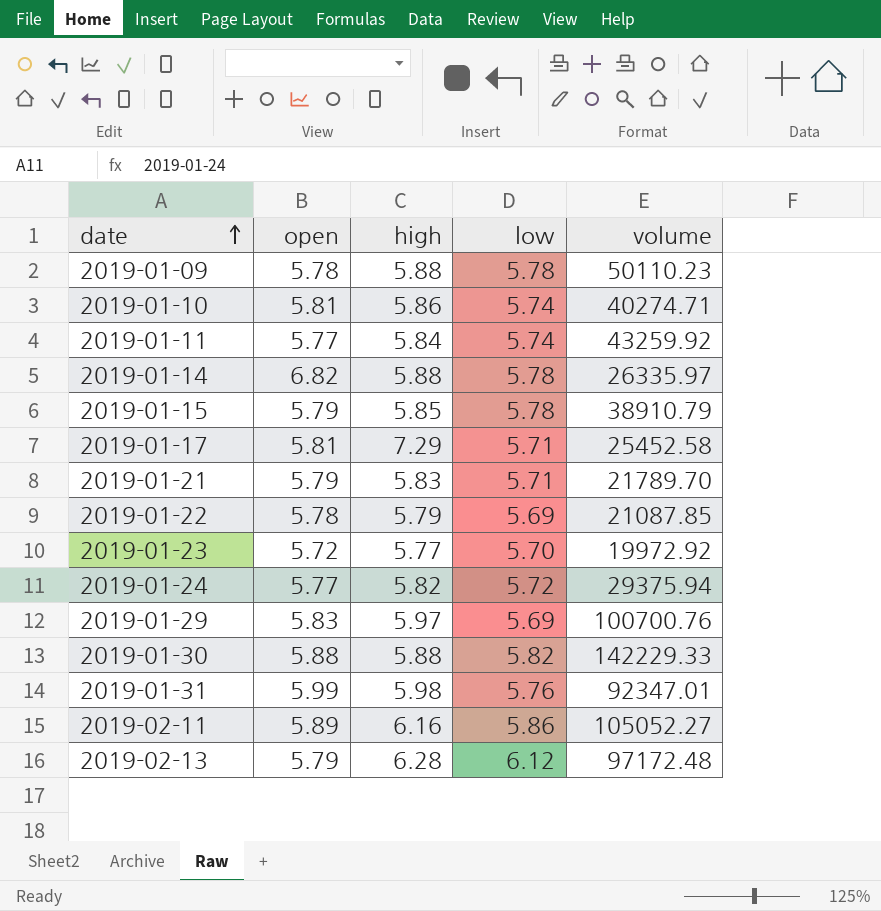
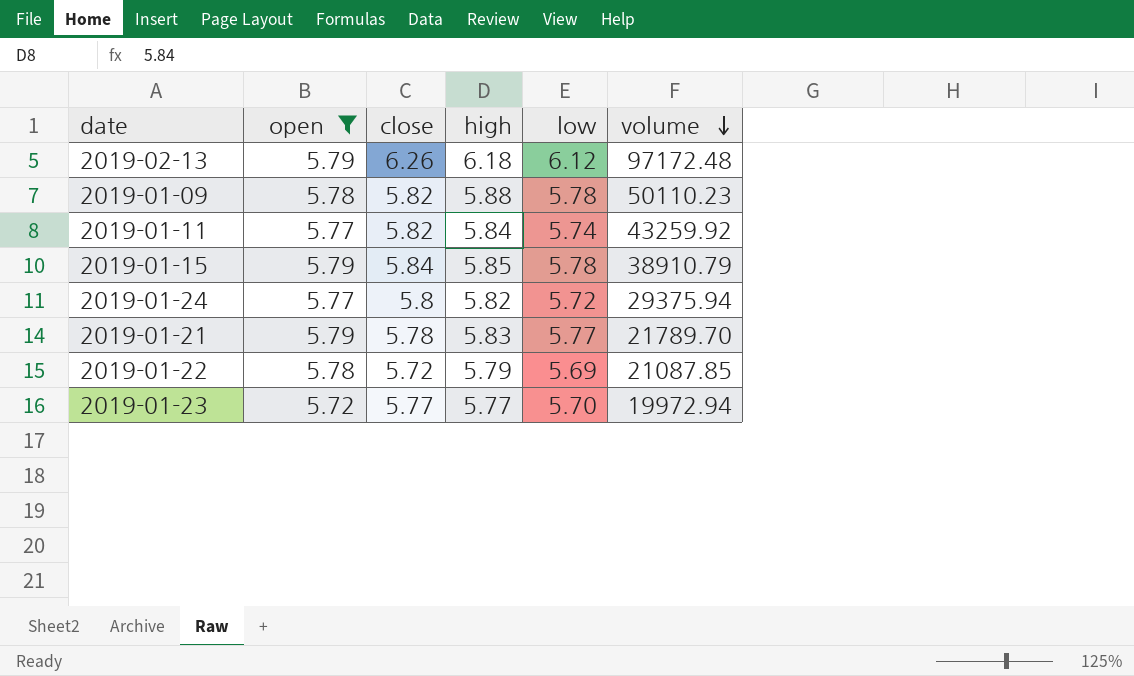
filter: none -> open <= 5.79
row order: date ascending -> volume descending
column close | position: none -> 3
2019-02-13 | high: 6.28 -> 6.18
2019-01-21 | low: 5.71 -> 5.77
2019-01-23 | volume: 19972.92 -> 19972.94

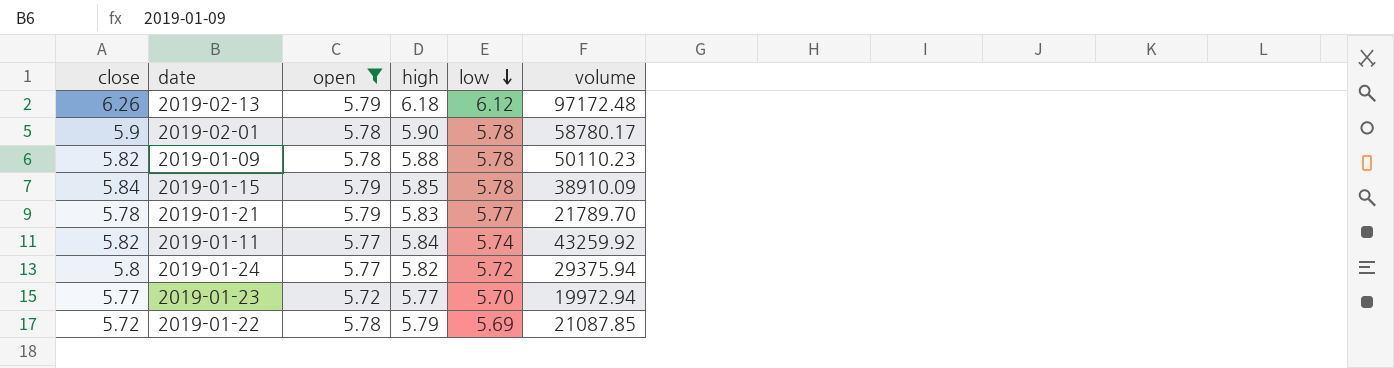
row order: volume descending -> low descending
column close | position: 3 -> 1
row 2019-02-01: none -> 5.9 | 5.78 | 5.90 | 5.78 | 58780.17
2019-01-15 | volume: 38910.79 -> 38910.09

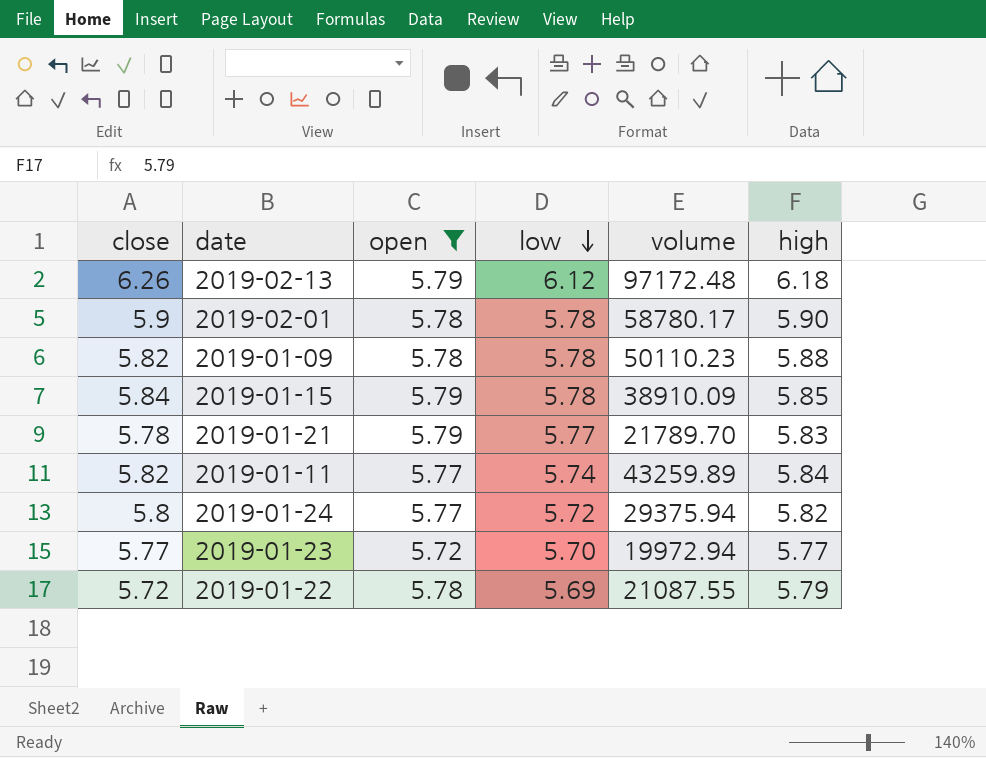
column high | position: 4 -> 6
2019-01-11 | volume: 43259.92 -> 43259.89
2019-01-22 | volume: 21087.85 -> 21087.55

